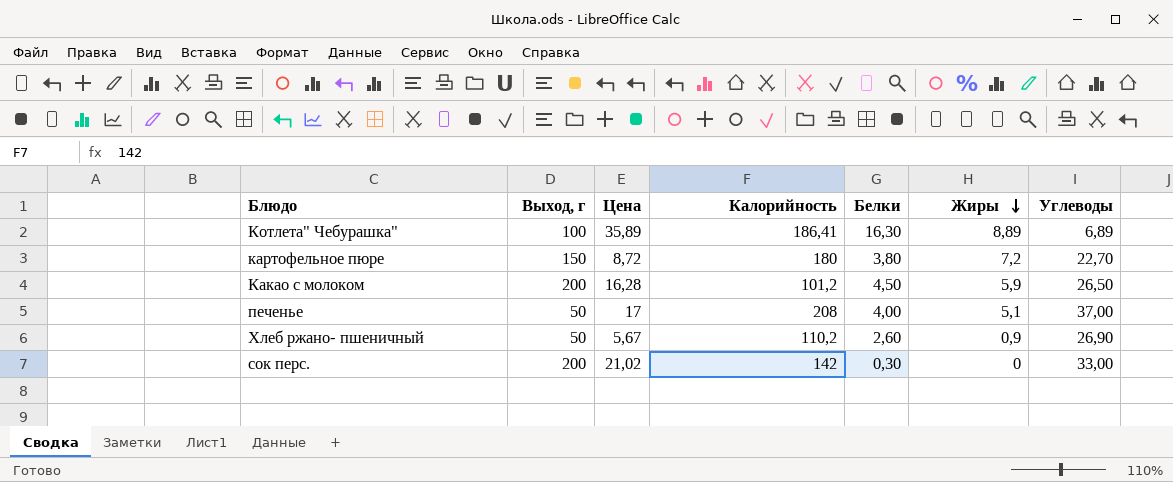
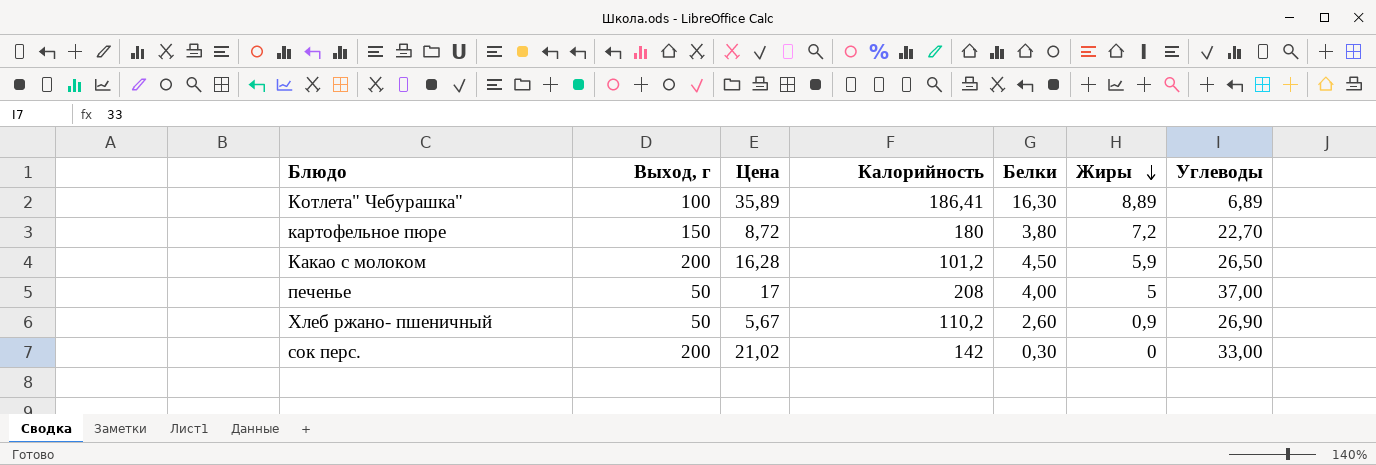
печенье | Жиры: 5,1 -> 5

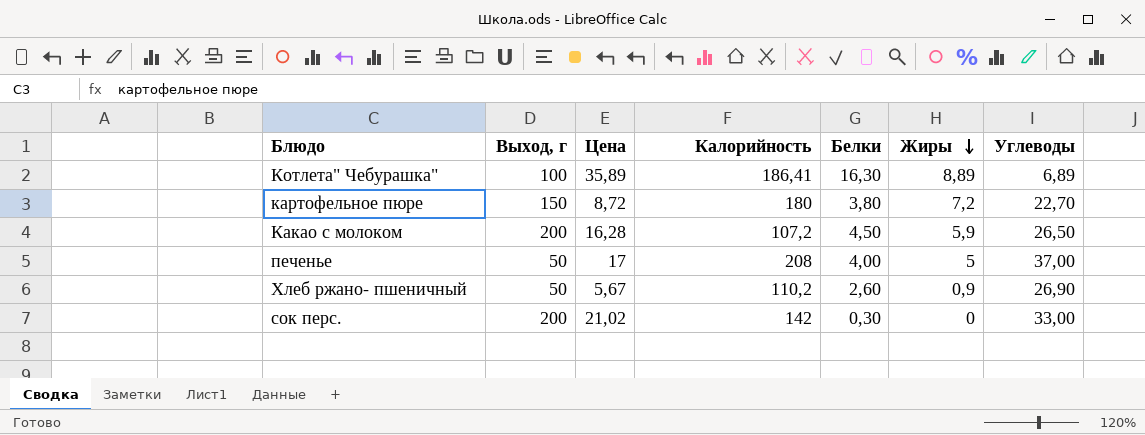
Какао с молоком | Калорийность: 101,2 -> 107,2

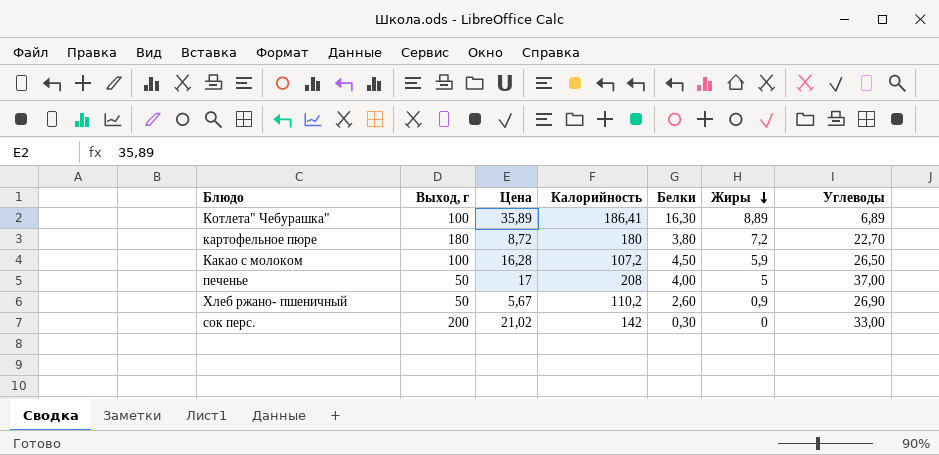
картофельное пюре | Выход, г: 150 -> 180
Какао с молоком | Выход, г: 200 -> 100

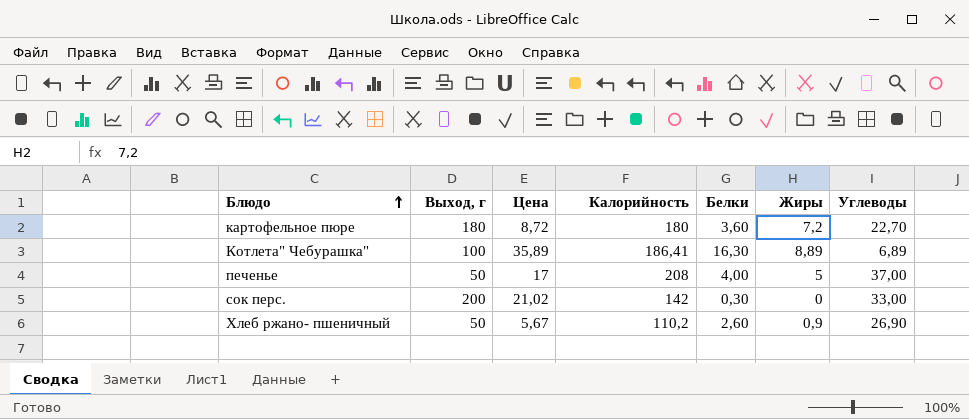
row order: Жиры descending -> Блюдо ascending
row Какао с молоком: 100 | 16,28 | 107,2 | 4,50 | 5,9 | 26,50 -> none
картофельное пюре | Белки: 3,80 -> 3,60

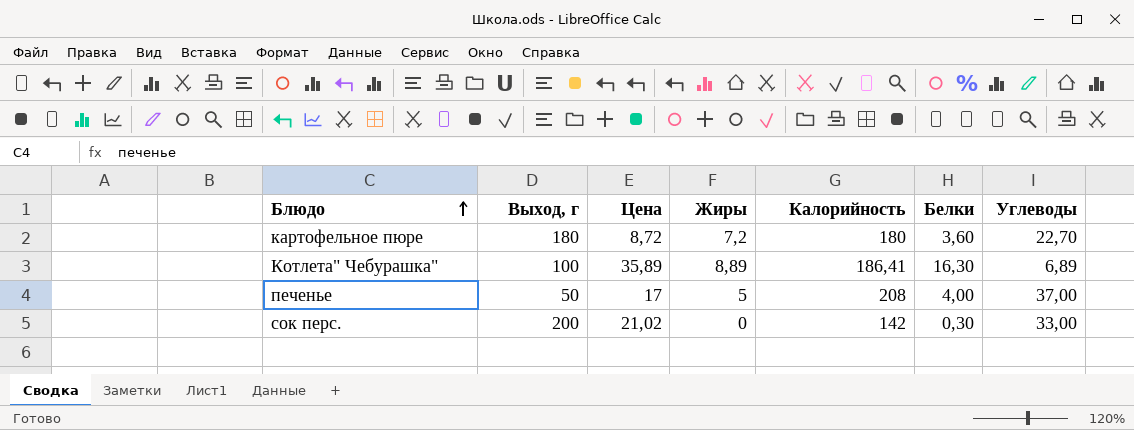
column Жиры | position: 6 -> 4
row Хлеб ржано- пшеничный: 50 | 5,67 | 110,2 | 2,60 | 0,9 | 26,90 -> none

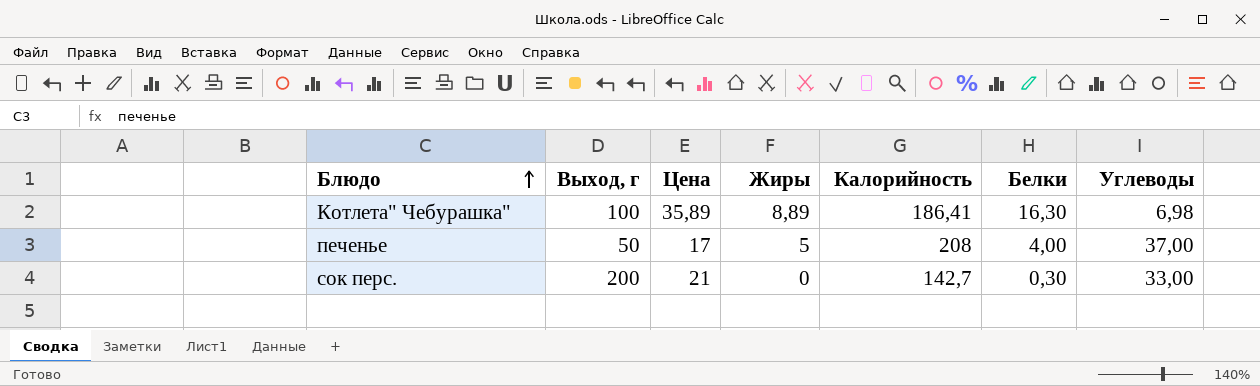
row картофельное пюре: 180 | 8,72 | 7,2 | 180 | 3,60 | 22,70 -> none
Котлета" Чебурашка" | Углеводы: 6,89 -> 6,98
сок перс. | Цена: 21,02 -> 21
сок перс. | Калорийность: 142 -> 142,7

